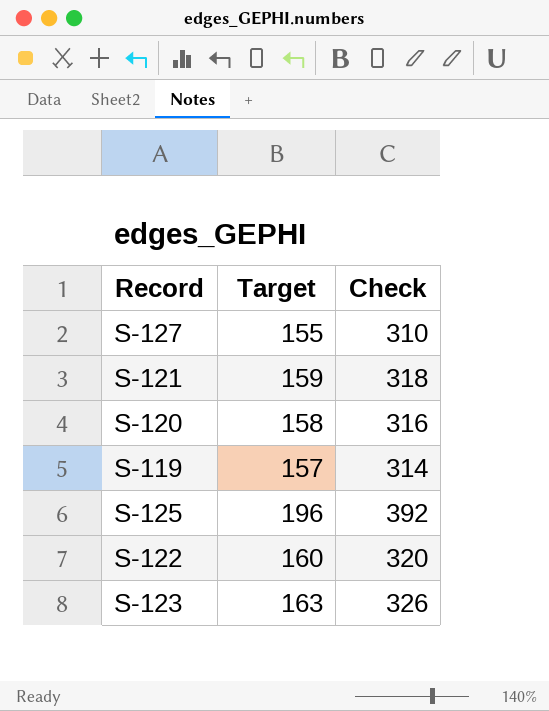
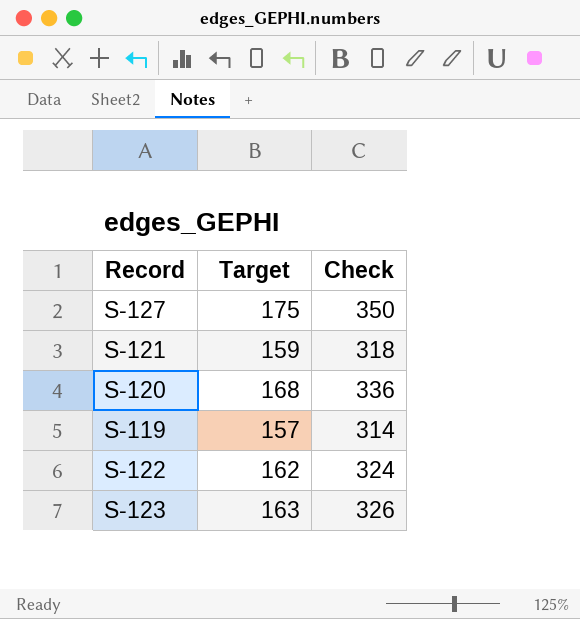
row S-125: 196 | 392 -> none
S-127 | Target: 155 -> 175
S-127 | Check: 310 -> 350
S-120 | Target: 158 -> 168
S-120 | Check: 316 -> 336
S-122 | Target: 160 -> 162
S-122 | Check: 320 -> 324

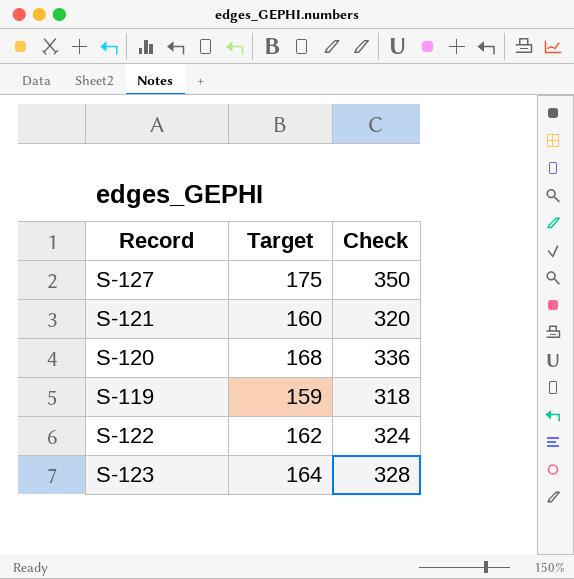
S-121 | Target: 159 -> 160
S-121 | Check: 318 -> 320
S-119 | Target: 157 -> 159
S-119 | Check: 314 -> 318
S-123 | Target: 163 -> 164
S-123 | Check: 326 -> 328

